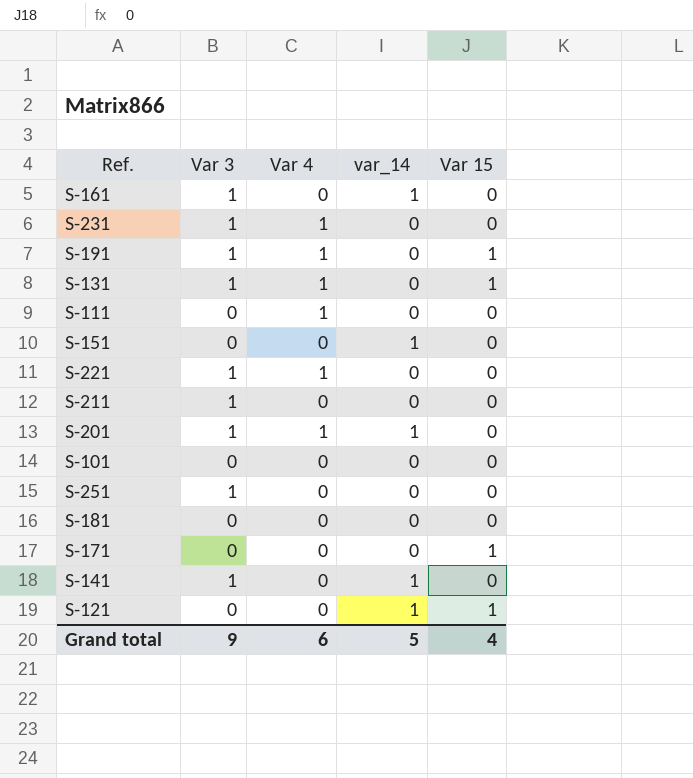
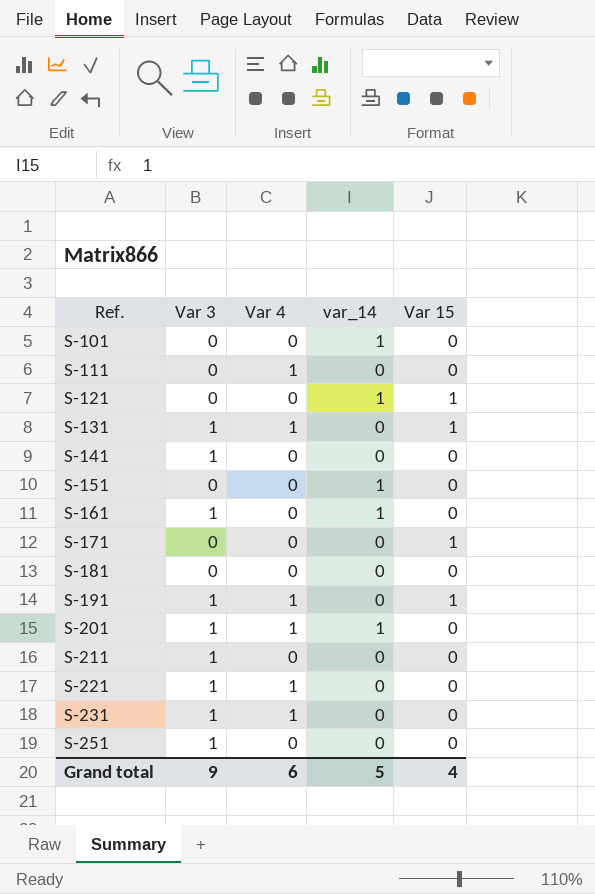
row order: none -> Ref. ascending
S-101 | var_14: 0 -> 1
S-141 | var_14: 1 -> 0

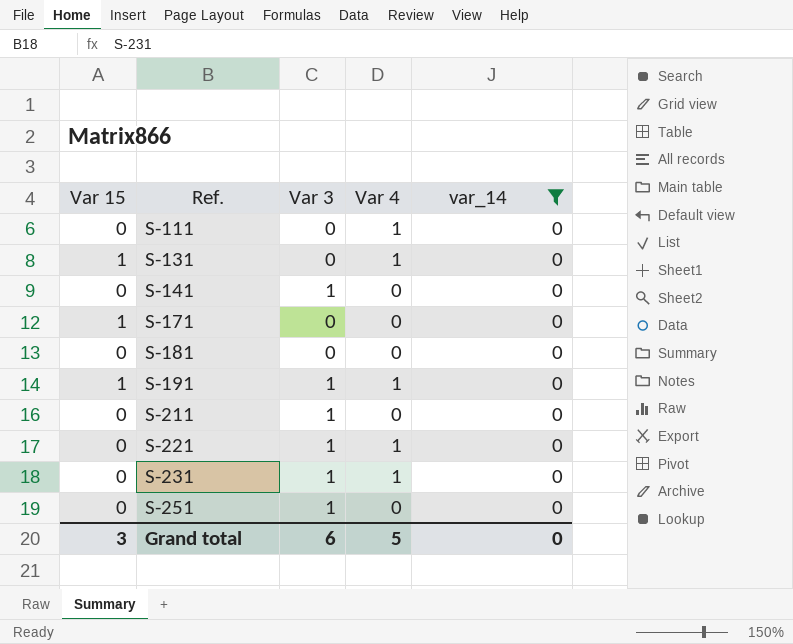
filter: none -> var_14 = 0
column Var 15 | position: 5 -> 1
S-131 | Var 3: 1 -> 0
Grand total | Var 15: 4 -> 3
Grand total | Var 3: 9 -> 6
Grand total | Var 4: 6 -> 5
Grand total | var_14: 5 -> 0

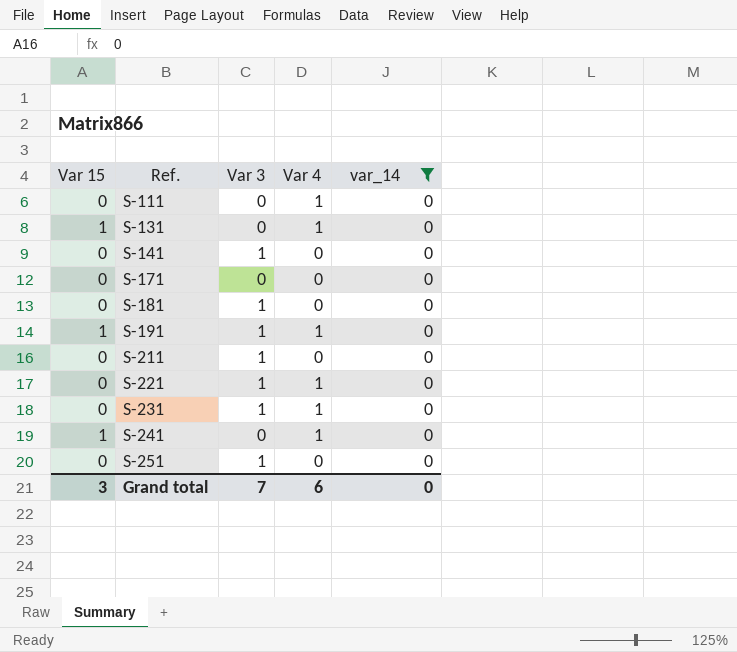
S-171 | Var 15: 1 -> 0
S-181 | Var 3: 0 -> 1
row S-241: none -> 1 | 0 | 1 | 0
Grand total | Var 3: 6 -> 7
Grand total | Var 4: 5 -> 6

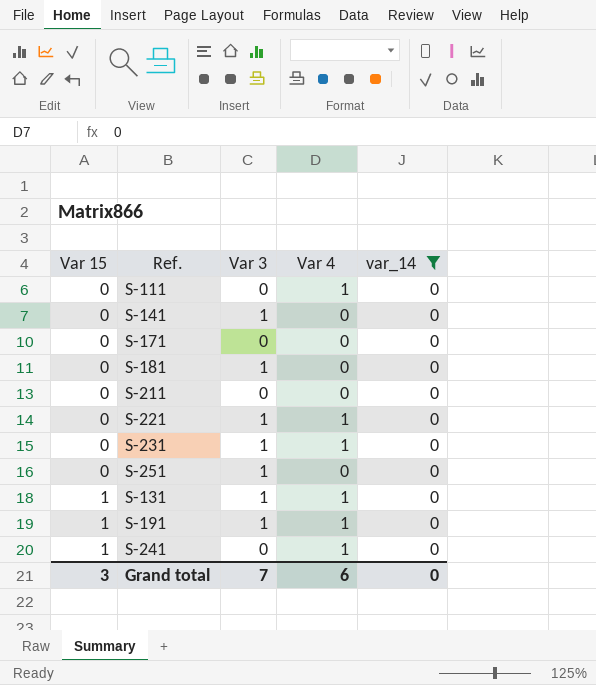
row order: Ref. ascending -> Var 15 ascending
S-211 | Var 3: 1 -> 0
S-131 | Var 3: 0 -> 1

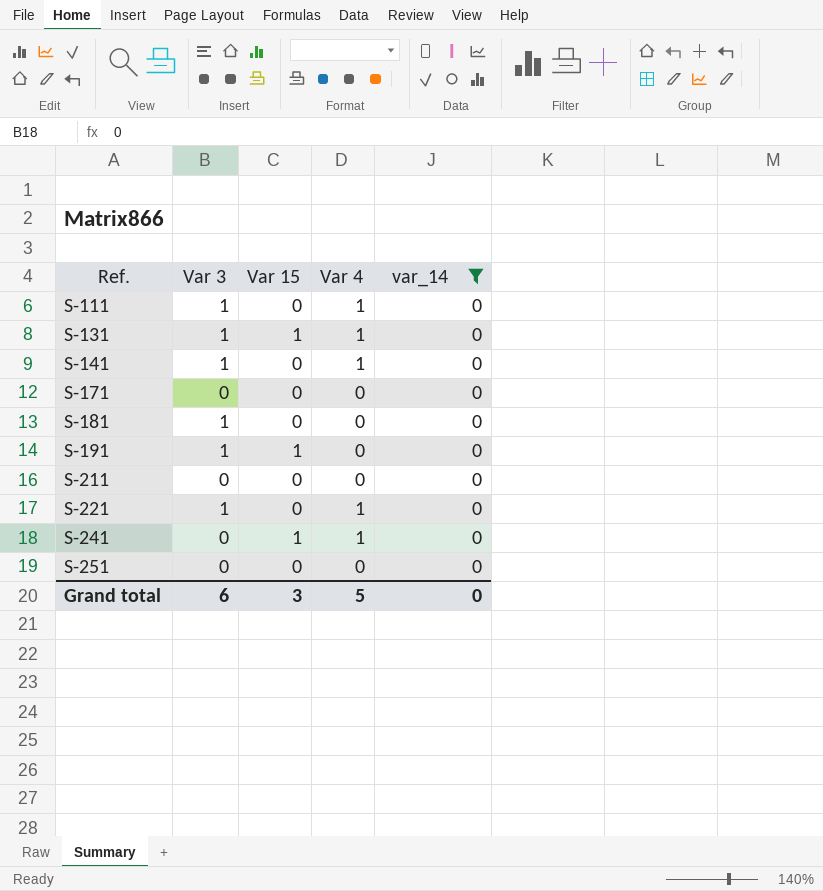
row order: Var 15 ascending -> Ref. ascending
column Var 15 | position: 1 -> 3
row S-231: 0 | 1 | 1 | 0 -> none
S-111 | Var 3: 0 -> 1
S-141 | Var 4: 0 -> 1
S-191 | Var 4: 1 -> 0
S-251 | Var 3: 1 -> 0
Grand total | Var 3: 7 -> 6
Grand total | Var 4: 6 -> 5

